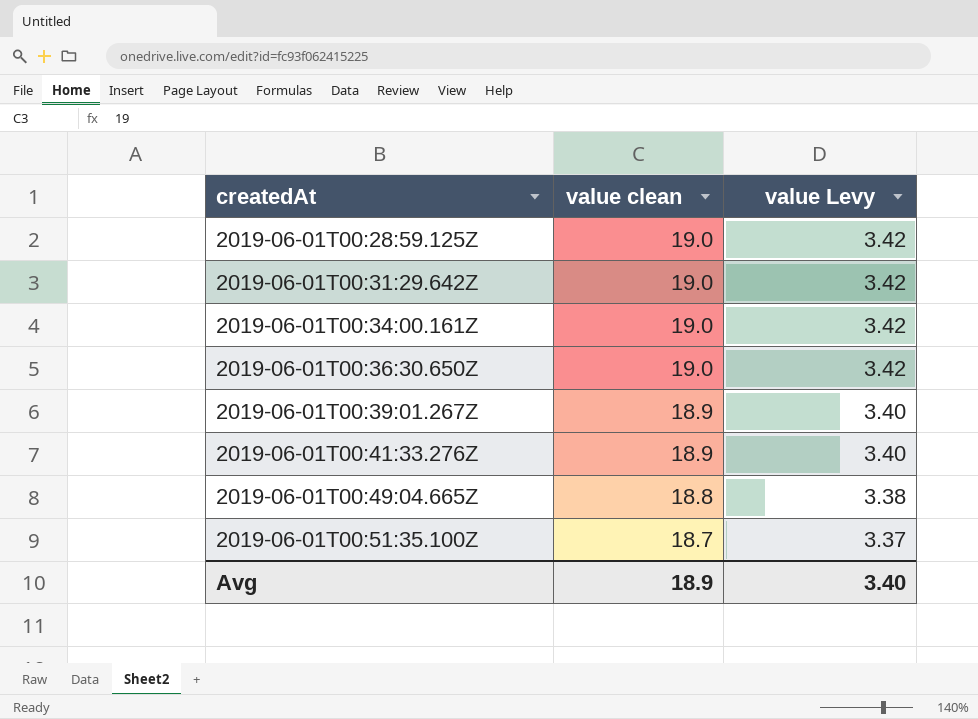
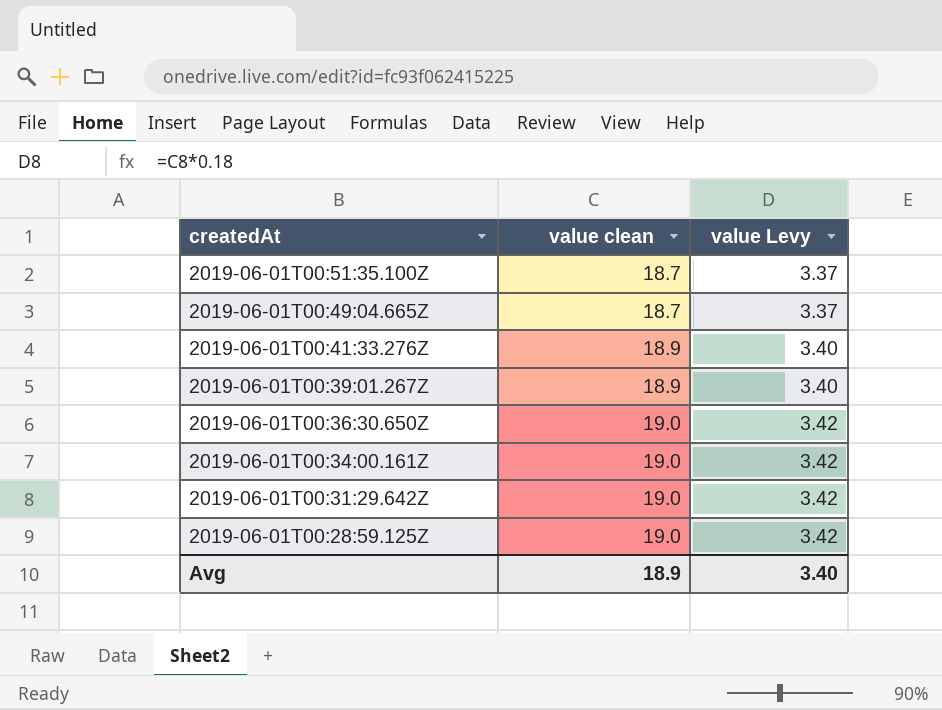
row order: createdAt ascending -> createdAt descending
2019-06-01T00:49:04.665Z | value clean: 18.8 -> 18.7
2019-06-01T00:49:04.665Z | value Levy: 3.38 -> 3.37

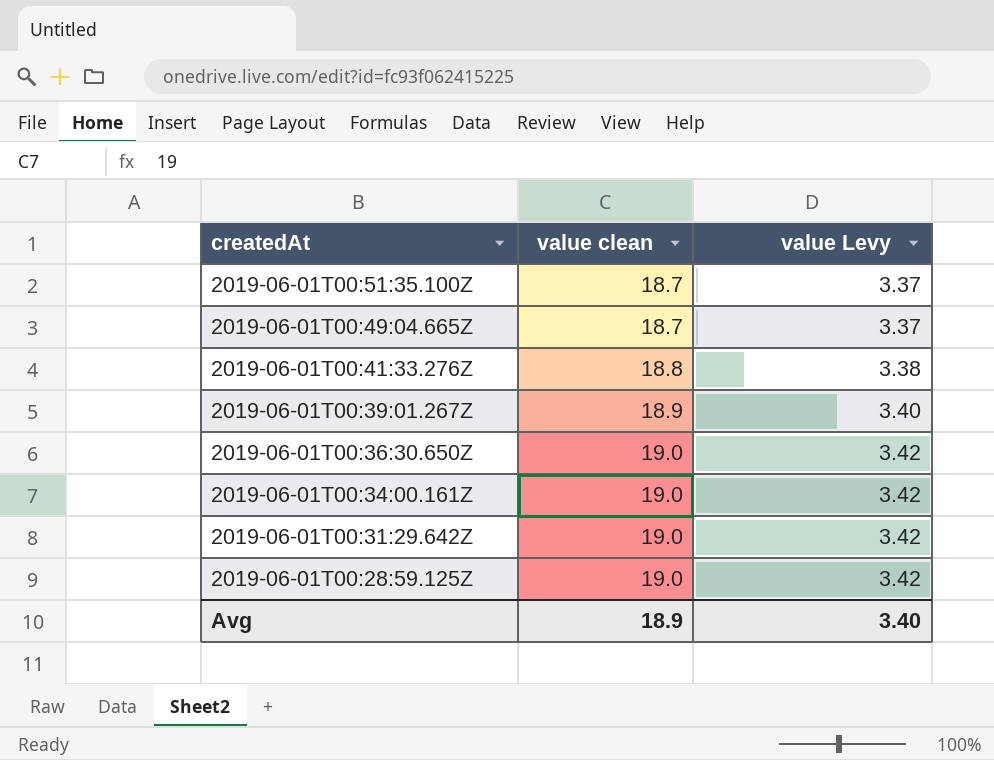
2019-06-01T00:41:33.276Z | value clean: 18.9 -> 18.8
2019-06-01T00:41:33.276Z | value Levy: 3.40 -> 3.38

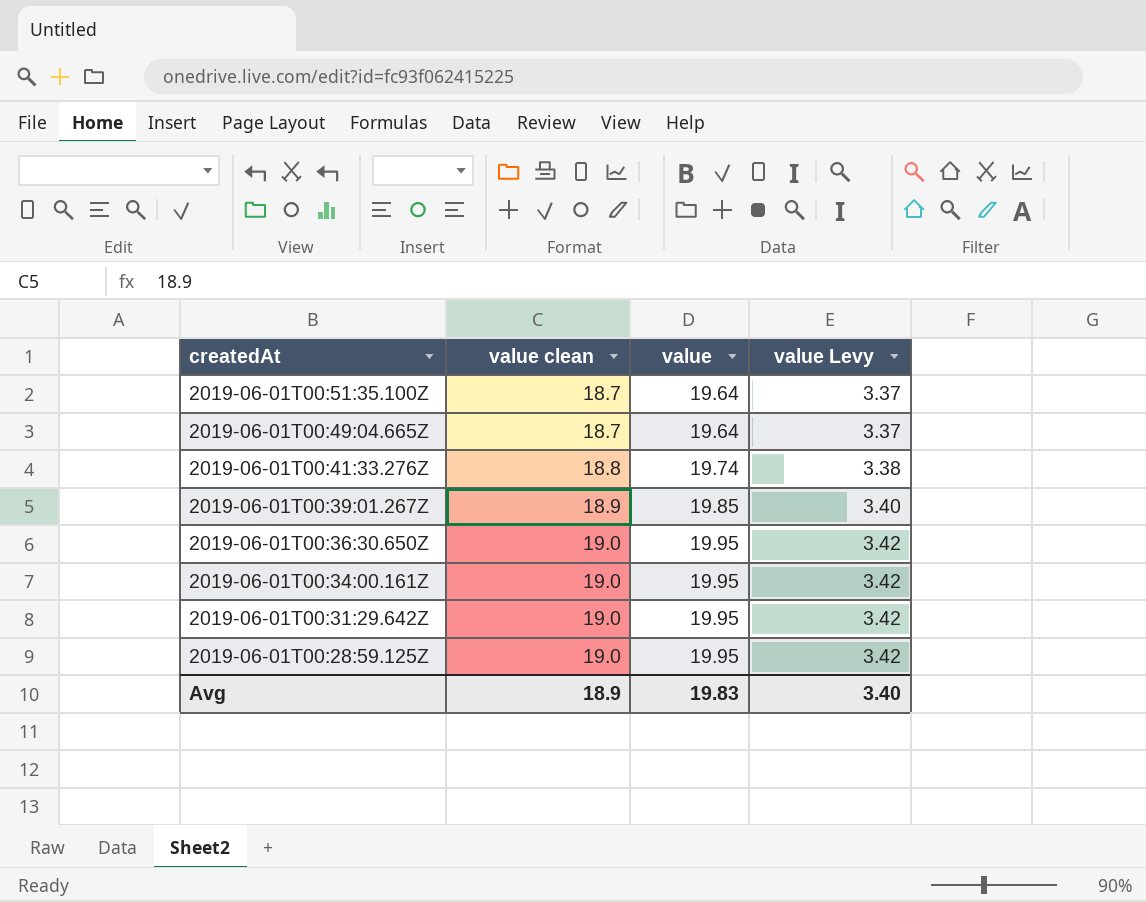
column value | formula: none -> [value clean] * 1.05

